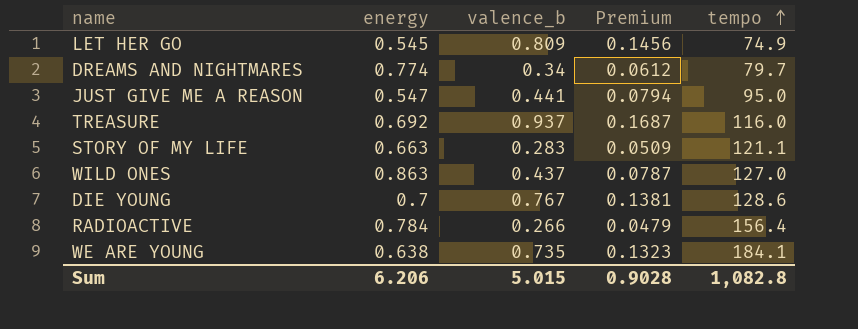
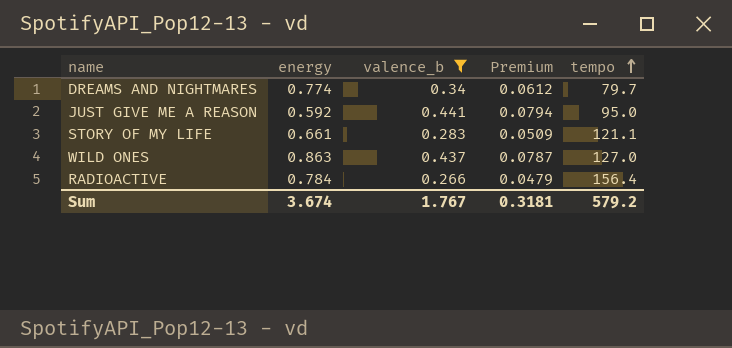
filter: none -> valence_b <= 0.441
JUST GIVE ME A REASON | energy: 0.547 -> 0.592
STORY OF MY LIFE | energy: 0.663 -> 0.661
Sum | energy: 6.206 -> 3.674
Sum | valence_b: 5.015 -> 1.767
Sum | Premium: 0.9028 -> 0.3181
Sum | tempo: 1,082.8 -> 579.2

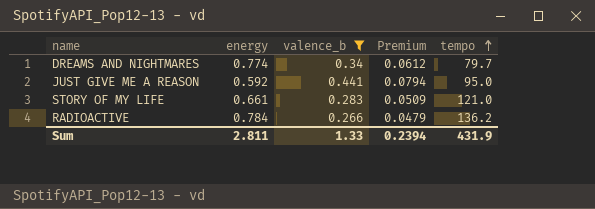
row WILD ONES: 0.863 | 0.437 | 0.0787 | 127.0 -> none
STORY OF MY LIFE | tempo: 121.1 -> 121.0
RADIOACTIVE | tempo: 156.4 -> 136.2
Sum | energy: 3.674 -> 2.811
Sum | valence_b: 1.767 -> 1.33
Sum | Premium: 0.3181 -> 0.2394
Sum | tempo: 579.2 -> 431.9

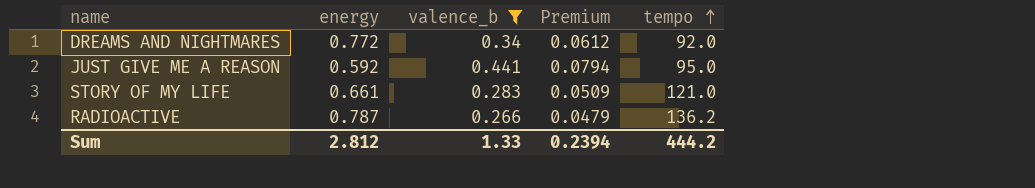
DREAMS AND NIGHTMARES | energy: 0.774 -> 0.772
DREAMS AND NIGHTMARES | tempo: 79.7 -> 92.0
RADIOACTIVE | energy: 0.784 -> 0.787
Sum | energy: 2.811 -> 2.812
Sum | tempo: 431.9 -> 444.2

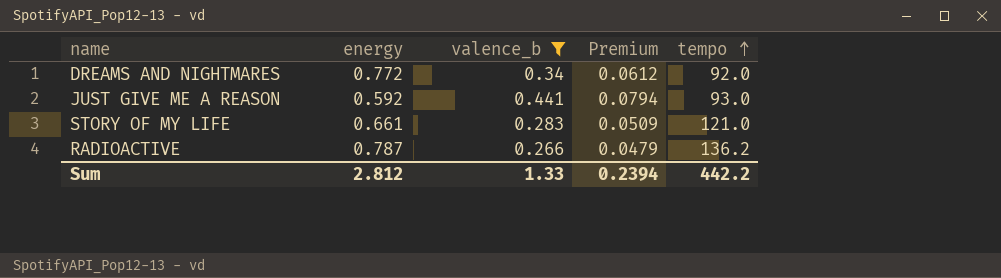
JUST GIVE ME A REASON | tempo: 95.0 -> 93.0
Sum | tempo: 444.2 -> 442.2

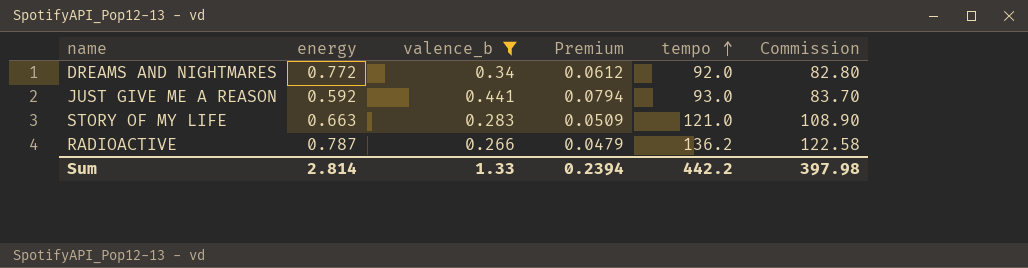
column Commission | formula: none -> [tempo] * 0.9
STORY OF MY LIFE | energy: 0.661 -> 0.663
Sum | energy: 2.812 -> 2.814

